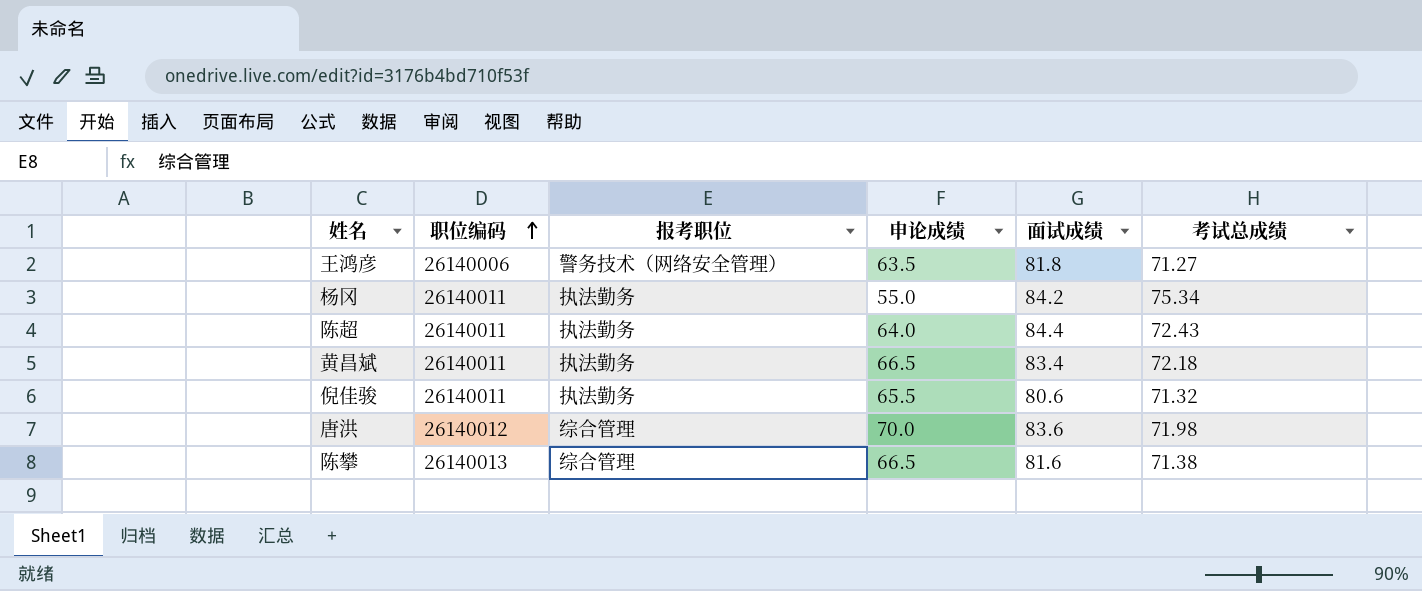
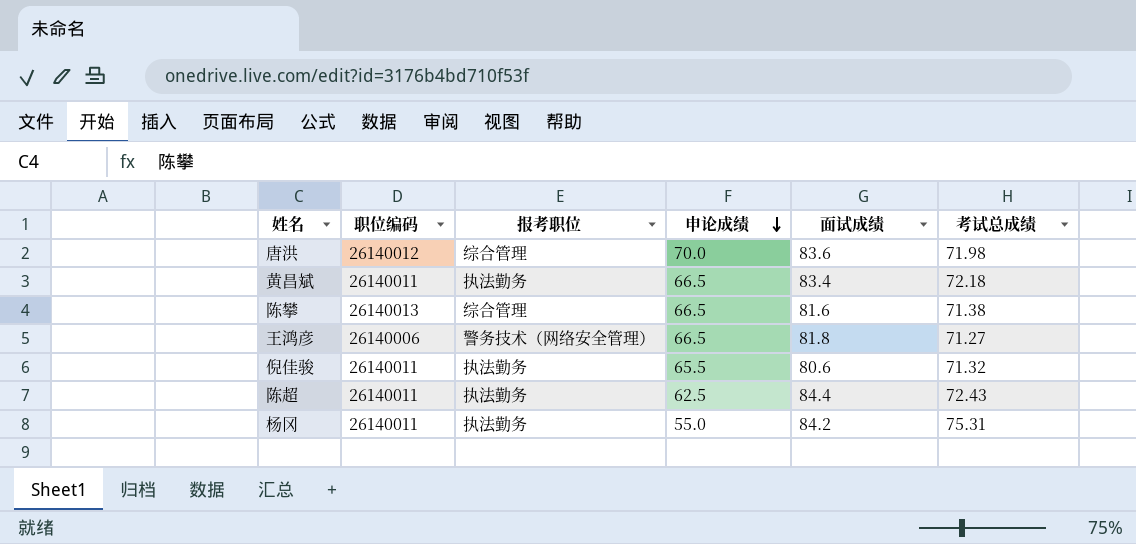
row order: 职位编码 ascending -> 申论成绩 descending
王鸿彦 | 申论成绩: 63.5 -> 66.5
陈超 | 申论成绩: 64.0 -> 62.5
杨冈 | 考试总成绩: 75.34 -> 75.31

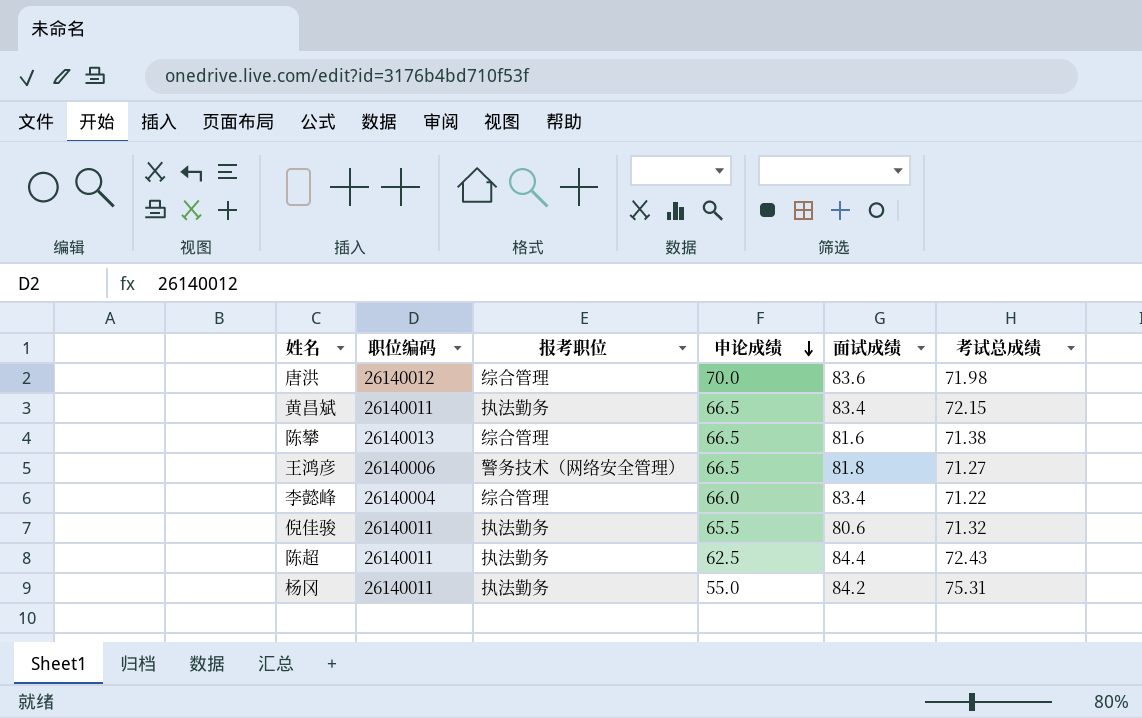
黄昌斌 | 考试总成绩: 72.18 -> 72.15
row 李懿峰: none -> 26140004 | 综合管理 | 66.0 | 83.4 | 71.22

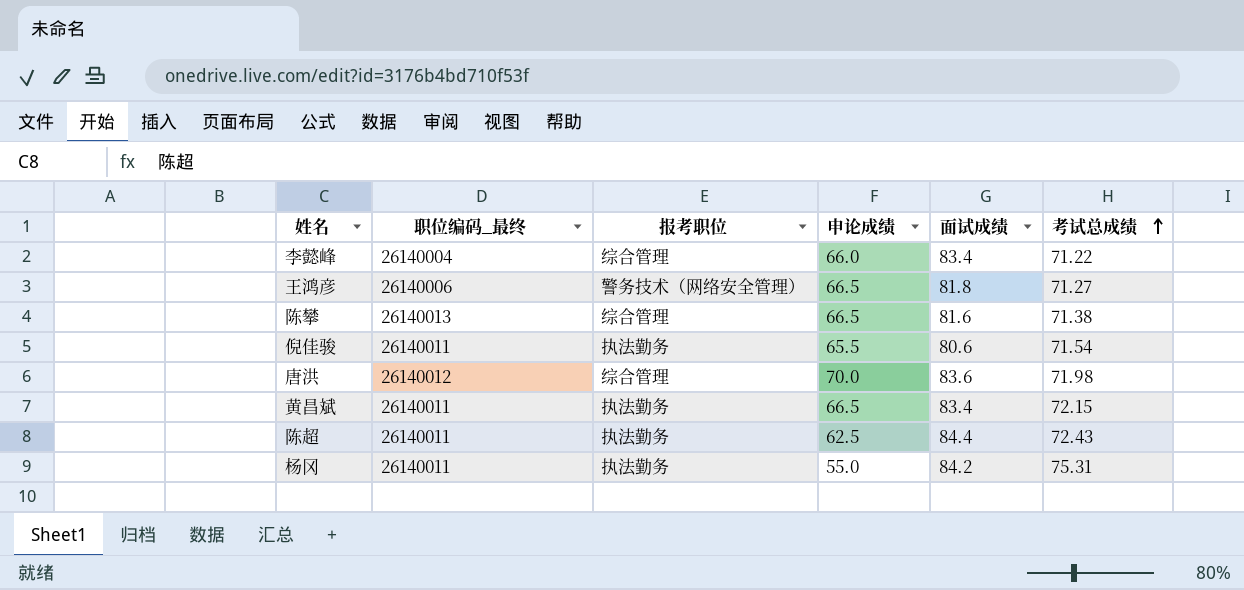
row order: 申论成绩 descending -> 考试总成绩 ascending
column name: 职位编码 -> 职位编码_最终
倪佳骏 | 考试总成绩: 71.32 -> 71.54

